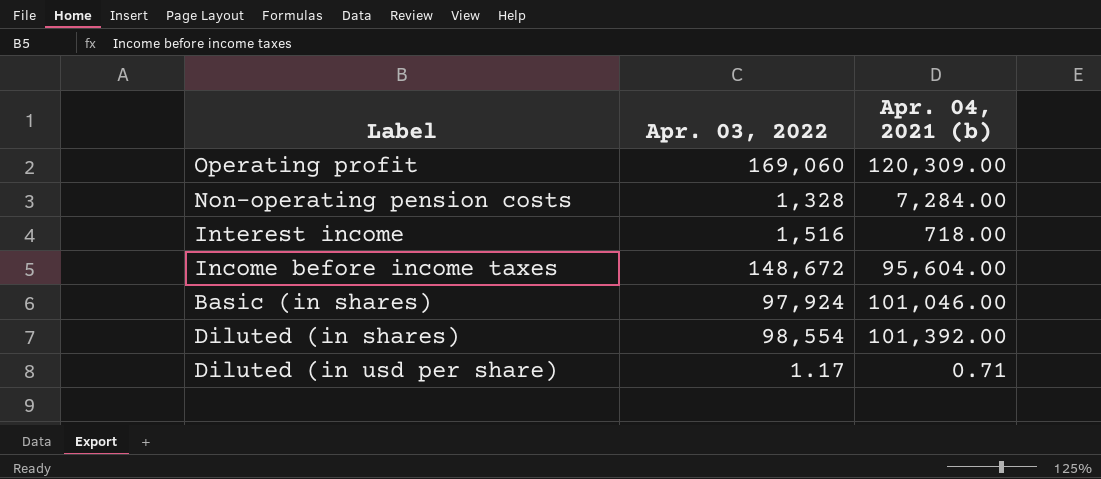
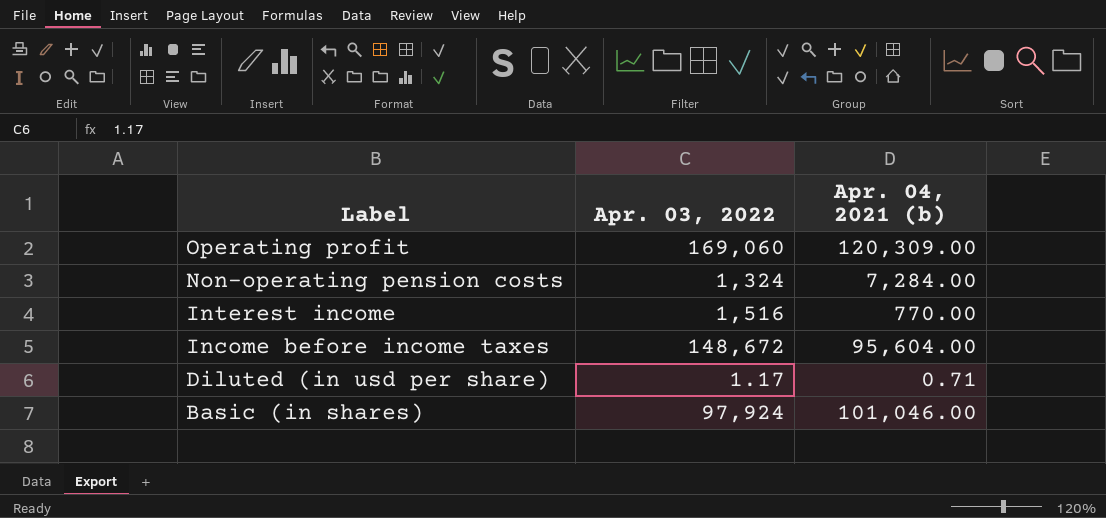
row order: none -> Label descending
row Diluted (in shares): 98,554 | 101,392.00 -> none
Non-operating pension costs | Apr. 03, 2022: 1,328 -> 1,324
Interest income | Apr. 04, 2021 (b): 718.00 -> 770.00

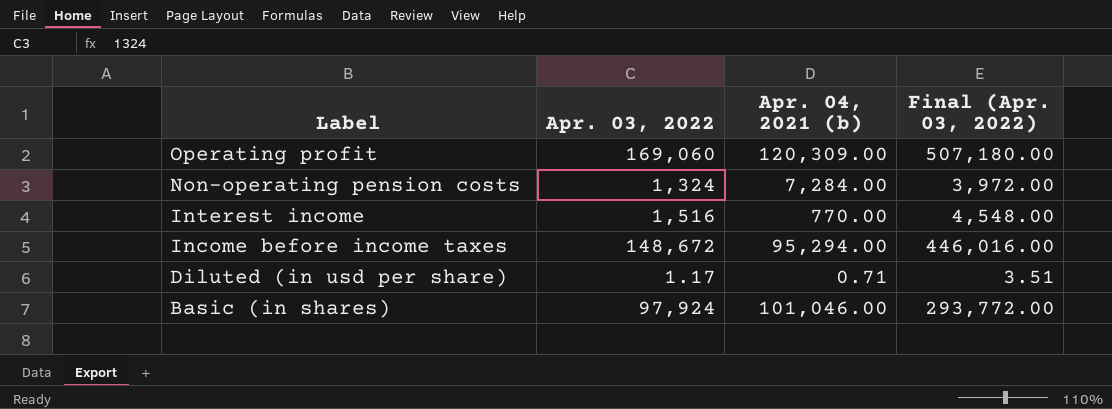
column Final (Apr. 03, 2022) | formula: none -> [Apr. 03, 2022] * 3
Income before income taxes | Apr. 04, 2021 (b): 95,604.00 -> 95,294.00

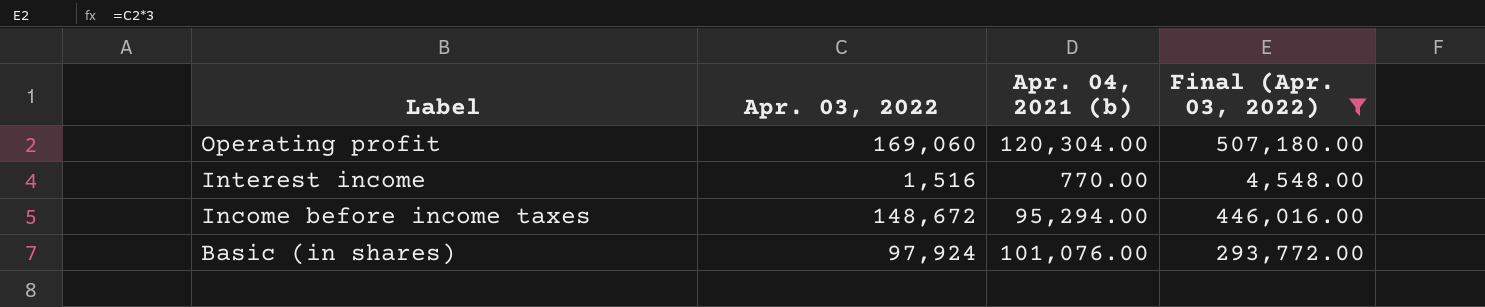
filter: none -> Final (Apr. 03, 2022) >= 4,548.00
Operating profit | Apr. 04, 2021 (b): 120,309.00 -> 120,304.00
Basic (in shares) | Apr. 04, 2021 (b): 101,046.00 -> 101,076.00

